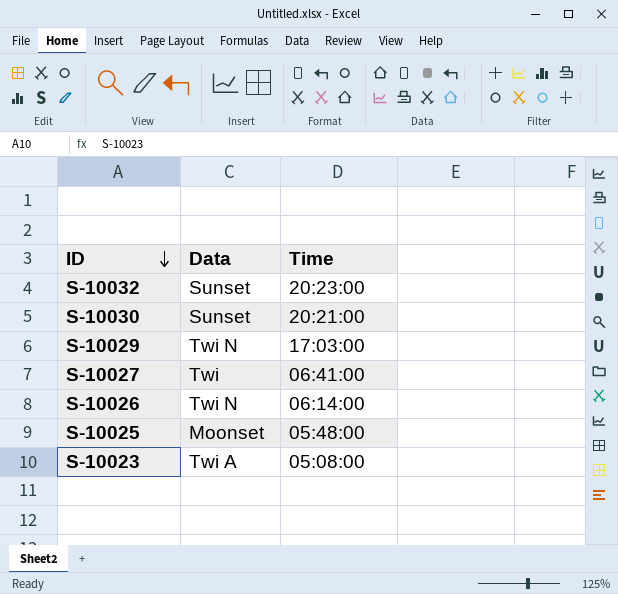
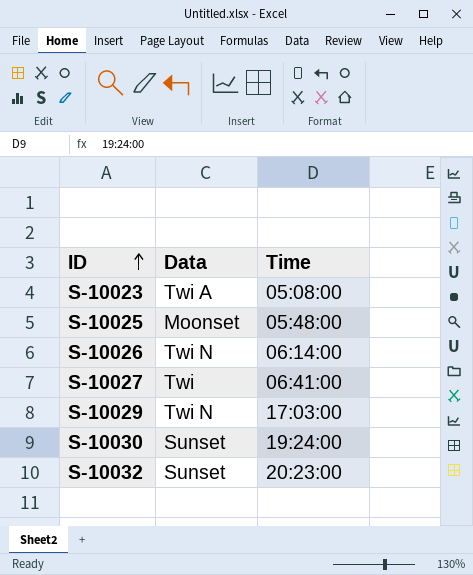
row order: ID descending -> ID ascending
S-10030 | Time: 20:21:00 -> 19:24:00

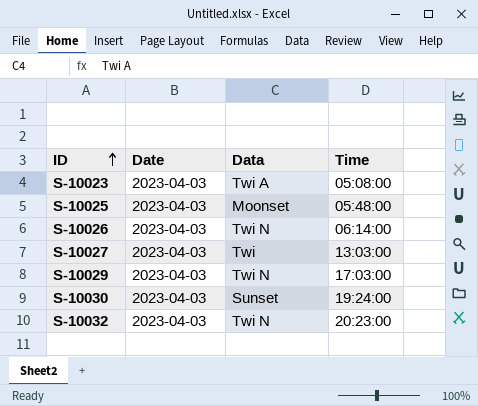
column Date | position: none -> 2
S-10027 | Time: 06:41:00 -> 13:03:00
S-10032 | Data: Sunset -> Twi N

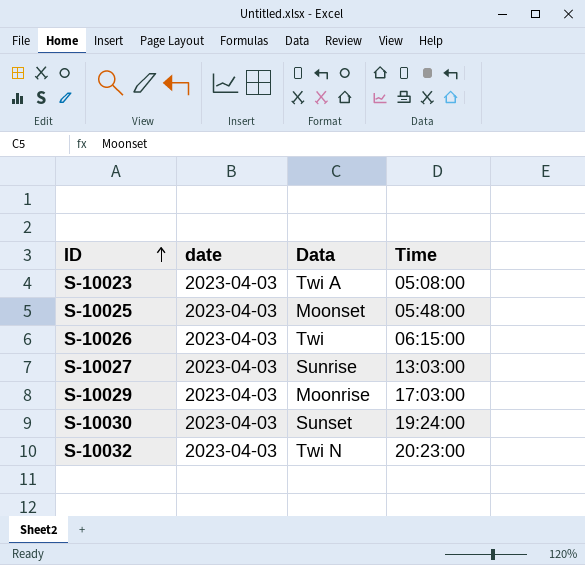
column name: Date -> date
S-10026 | Data: Twi N -> Twi
S-10026 | Time: 06:14:00 -> 06:15:00
S-10027 | Data: Twi -> Sunrise
S-10029 | Data: Twi N -> Moonrise

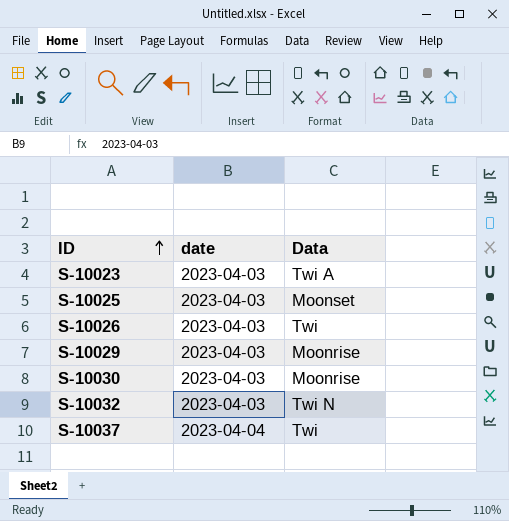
column Time | position: 4 -> none
row S-10027: 2023-04-03 | Sunrise | 13:03:00 -> none
S-10030 | Data: Sunset -> Moonrise
row S-10037: none -> 2023-04-04 | Twi

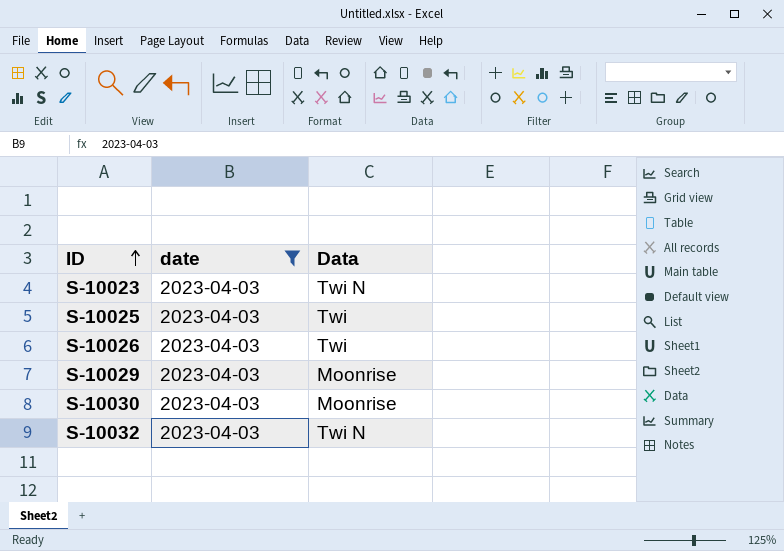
filter: none -> date = 2023-04-03
S-10023 | Data: Twi A -> Twi N
S-10025 | Data: Moonset -> Twi

